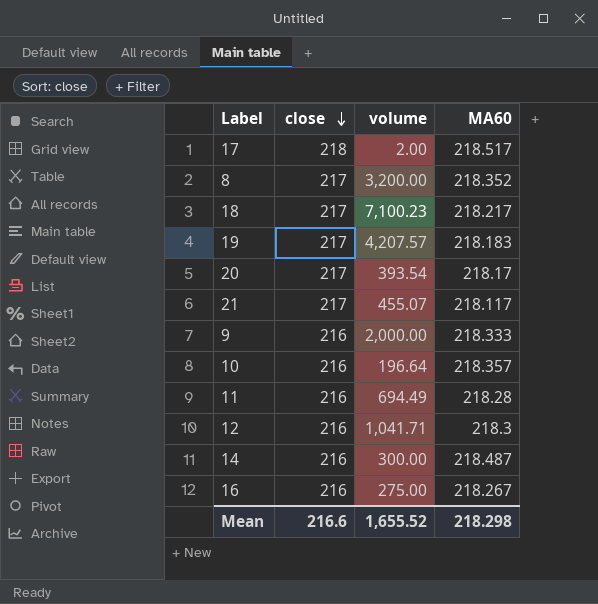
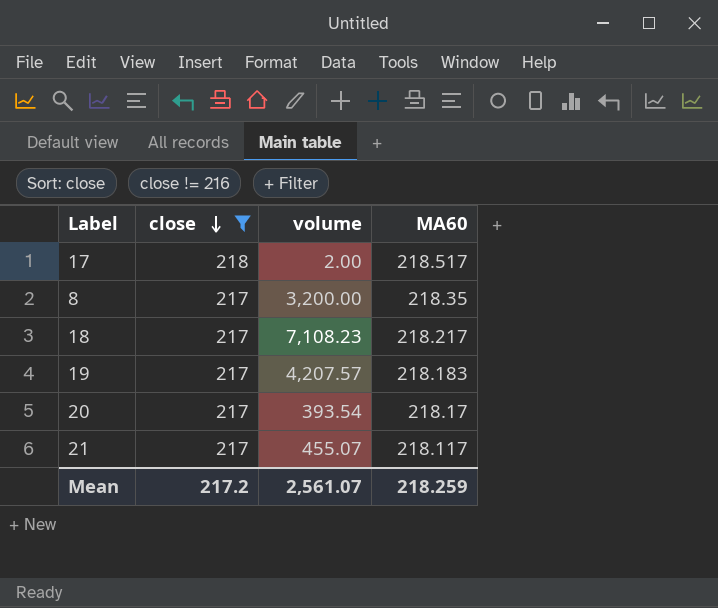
filter: none -> close != 216
8 | MA60: 218.352 -> 218.35
18 | volume: 7,100.23 -> 7,108.23
Mean | close: 216.6 -> 217.2
Mean | volume: 1,655.52 -> 2,561.07
Mean | MA60: 218.298 -> 218.259

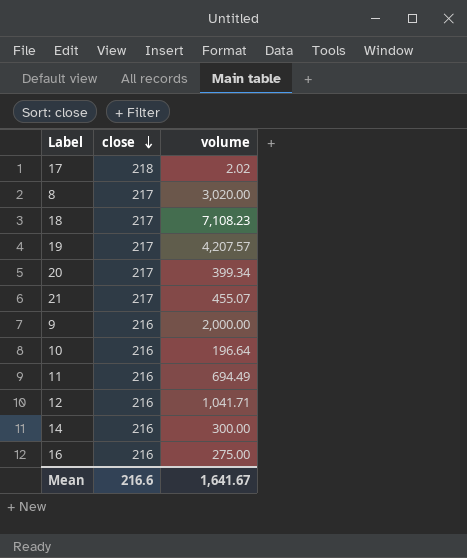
filter: close != 216 -> none
column MA60 | position: 4 -> none
17 | volume: 2.00 -> 2.02
8 | volume: 3,200.00 -> 3,020.00
20 | volume: 393.54 -> 399.34
Mean | close: 217.2 -> 216.6
Mean | volume: 2,561.07 -> 1,641.67

